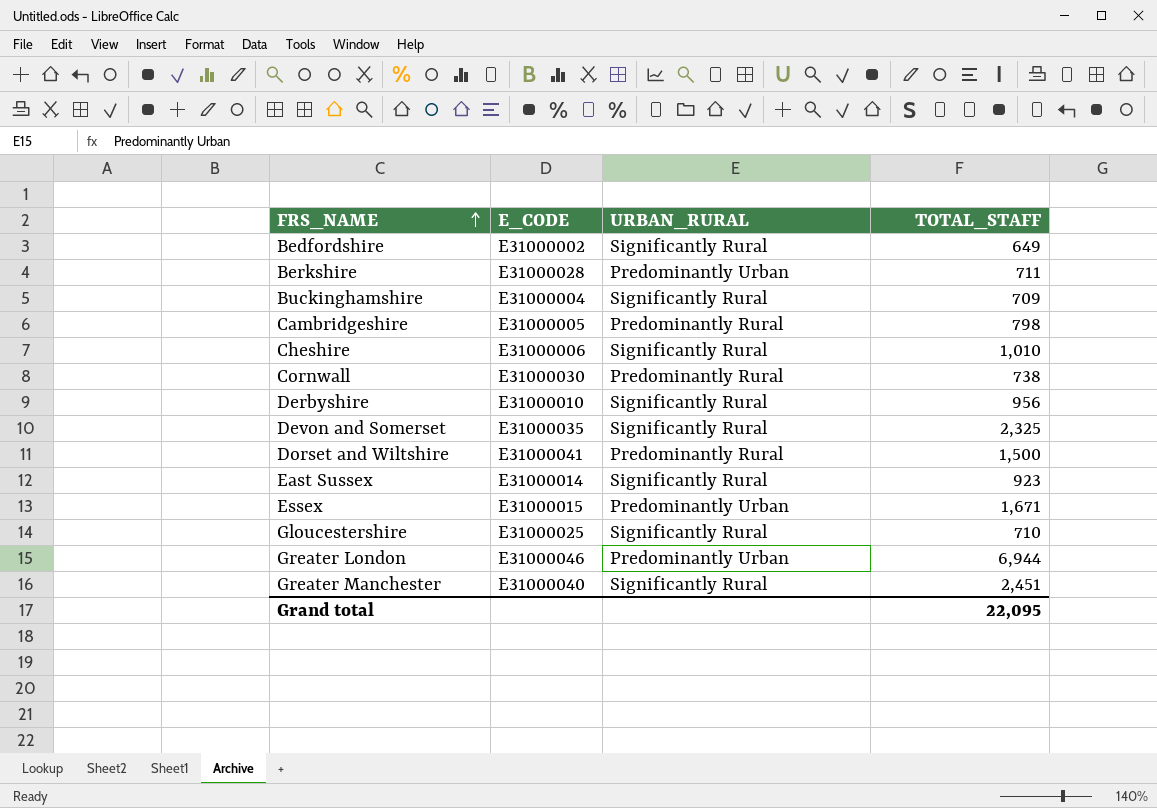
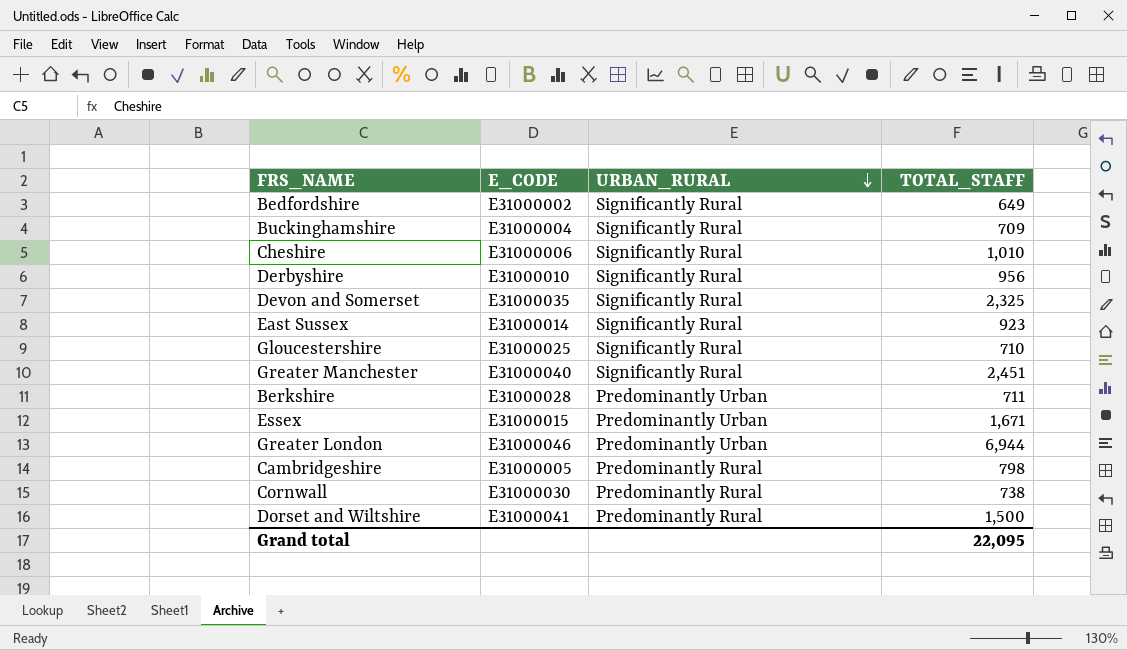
row order: FRS_NAME ascending -> URBAN_RURAL descending

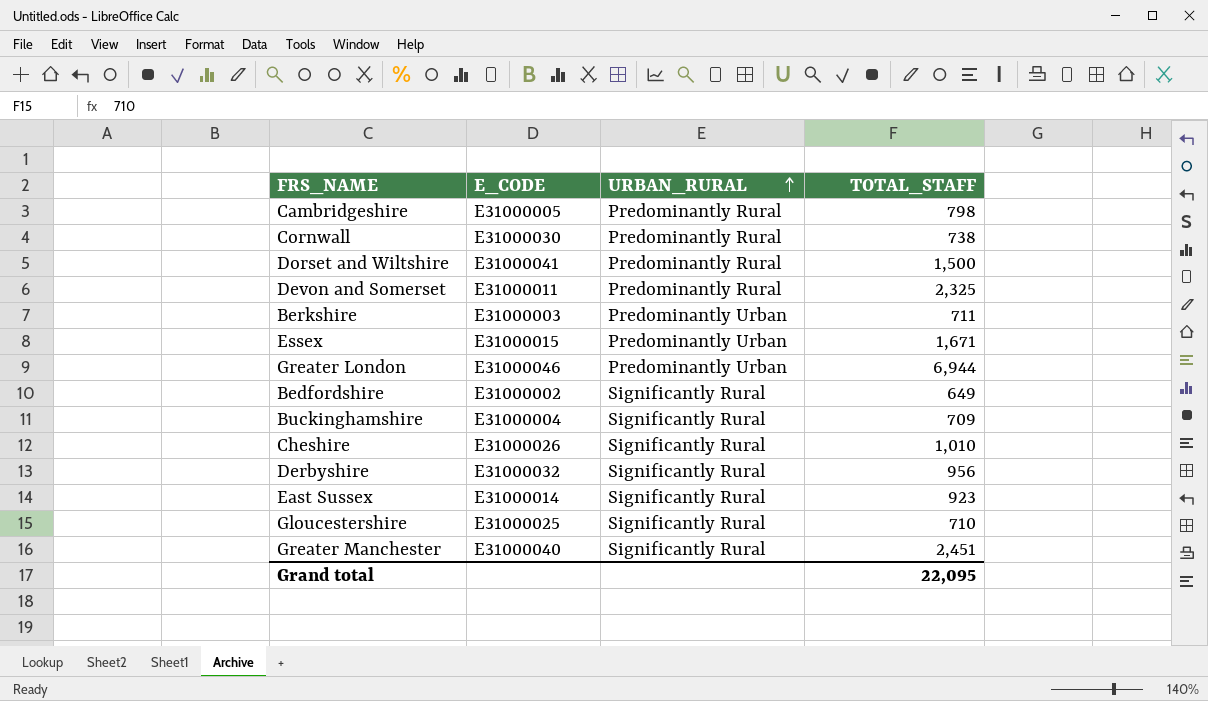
row order: URBAN_RURAL descending -> URBAN_RURAL ascending
Devon and Somerset | E_CODE: E31000035 -> E31000011
Devon and Somerset | URBAN_RURAL: Significantly Rural -> Predominantly Rural
Berkshire | E_CODE: E31000028 -> E31000003
Cheshire | E_CODE: E31000006 -> E31000026
Derbyshire | E_CODE: E31000010 -> E31000032

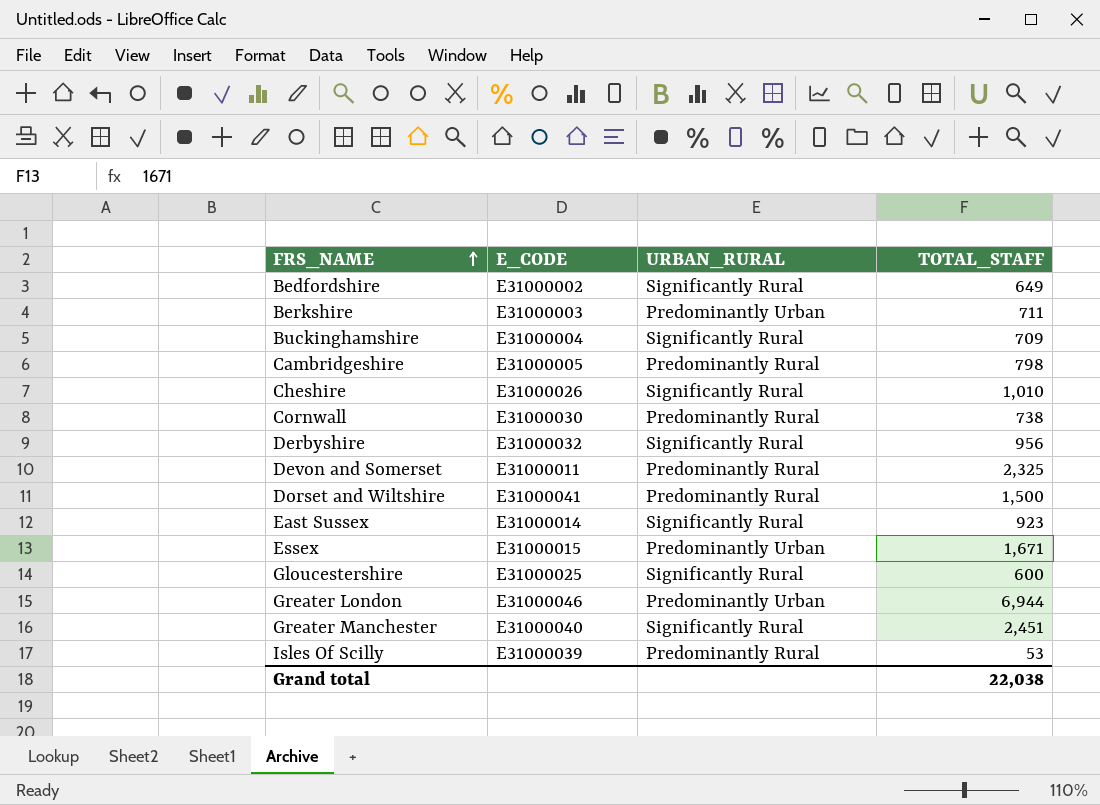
row order: URBAN_RURAL ascending -> FRS_NAME ascending
Gloucestershire | TOTAL_STAFF: 710 -> 600
row Isles Of Scilly: none -> E31000039 | Predominantly Rural | 53
Grand total | TOTAL_STAFF: 22,095 -> 22,038

